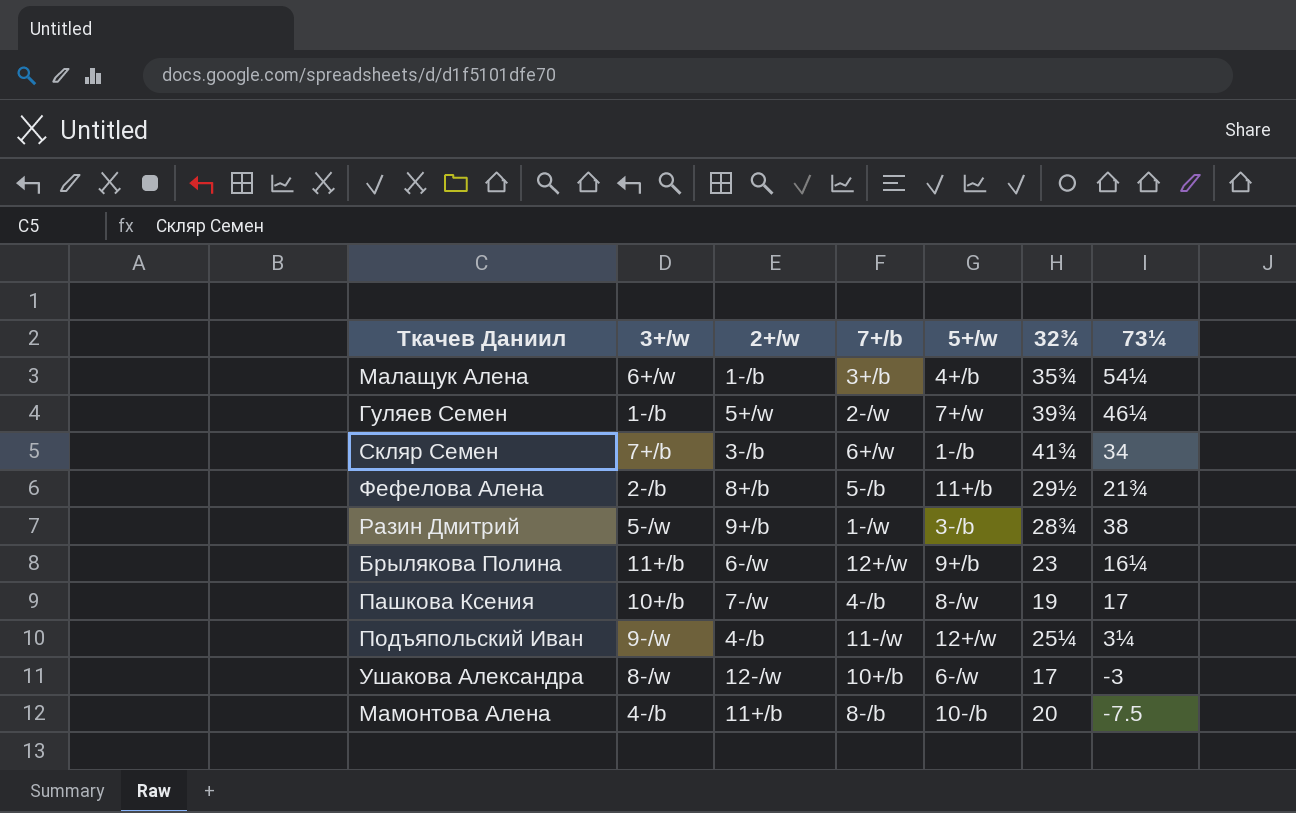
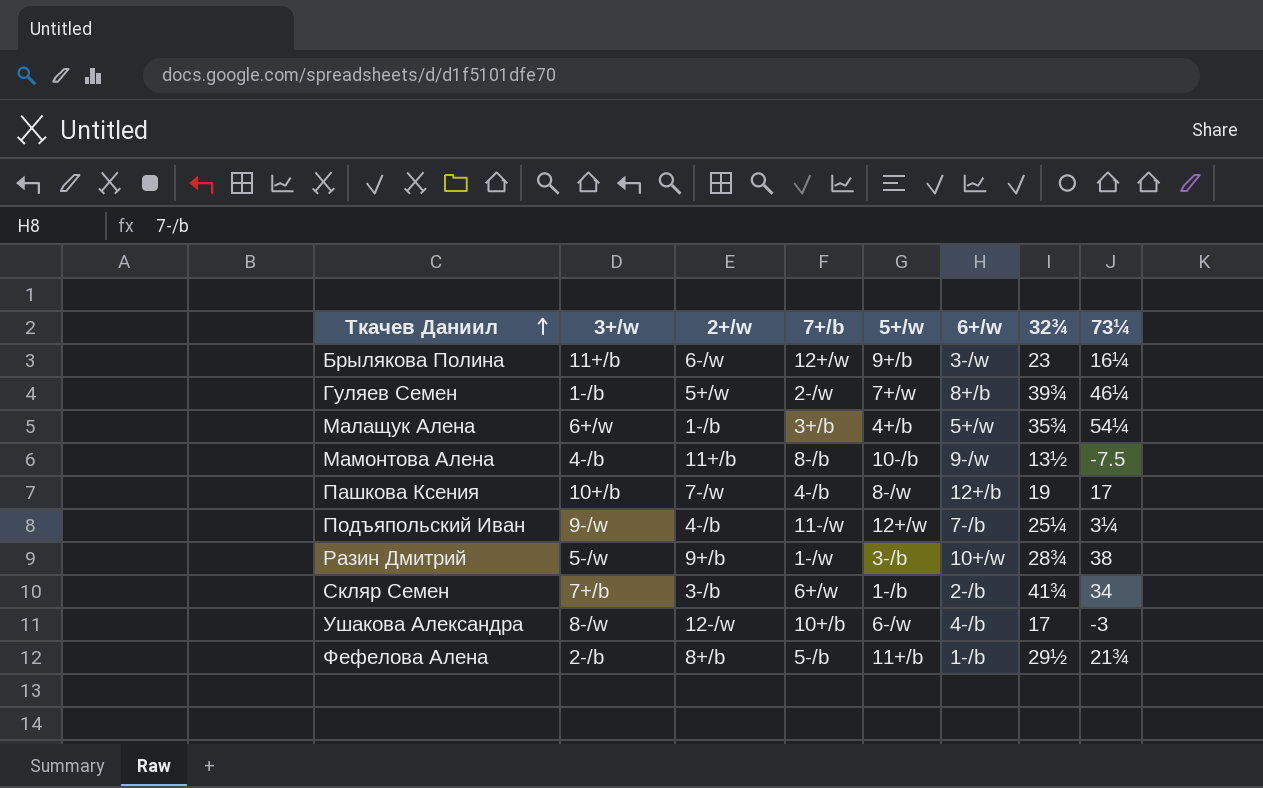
row order: none -> Ткачев Даниил ascending
column 6+/w | position: none -> 6
Мамонтова Алена | 32¾: 20 -> 13½

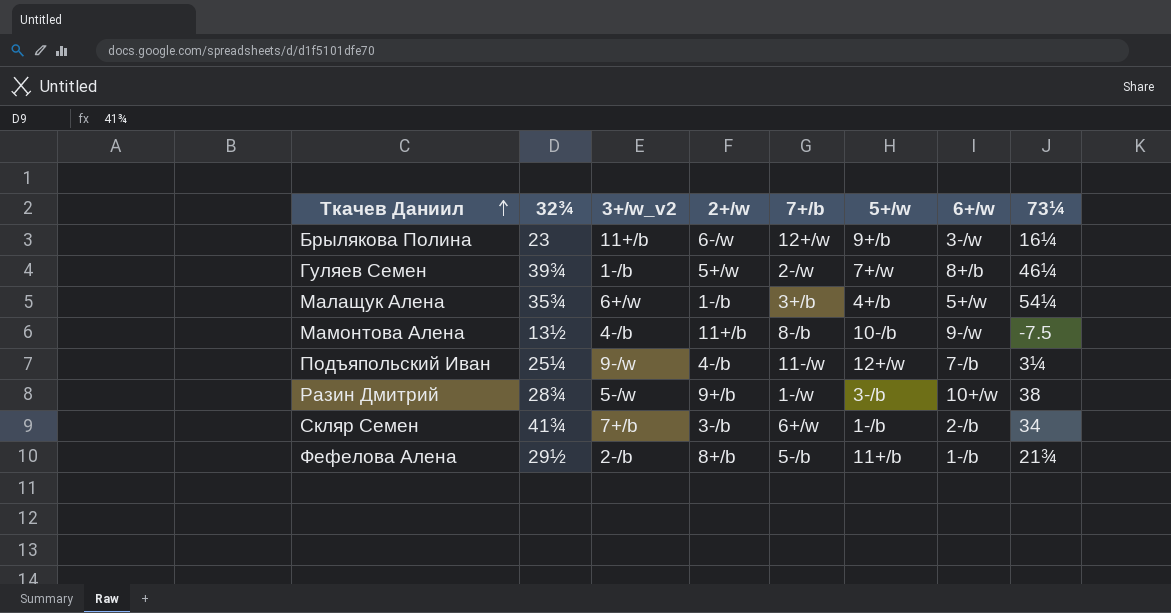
column 32¾ | position: 7 -> 2
column name: 3+/w -> 3+/w_v2
row Пашкова Ксения: 10+/b | 7-/w | 4-/b | 8-/w | 12+/b | 19 | 17 -> none
row Ушакова Александра: 8-/w | 12-/w | 10+/b | 6-/w | 4-/b | 17 | -3 -> none

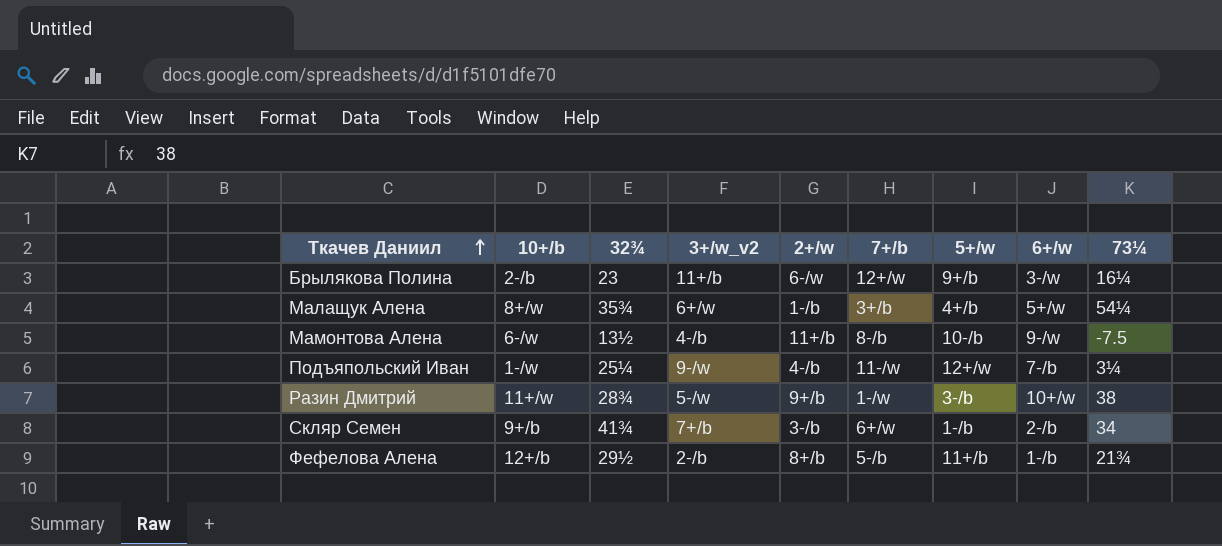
column 10+/b | position: none -> 2
row Гуляев Семен: 39¾ | 1-/b | 5+/w | 2-/w | 7+/w | 8+/b | 46¼ -> none

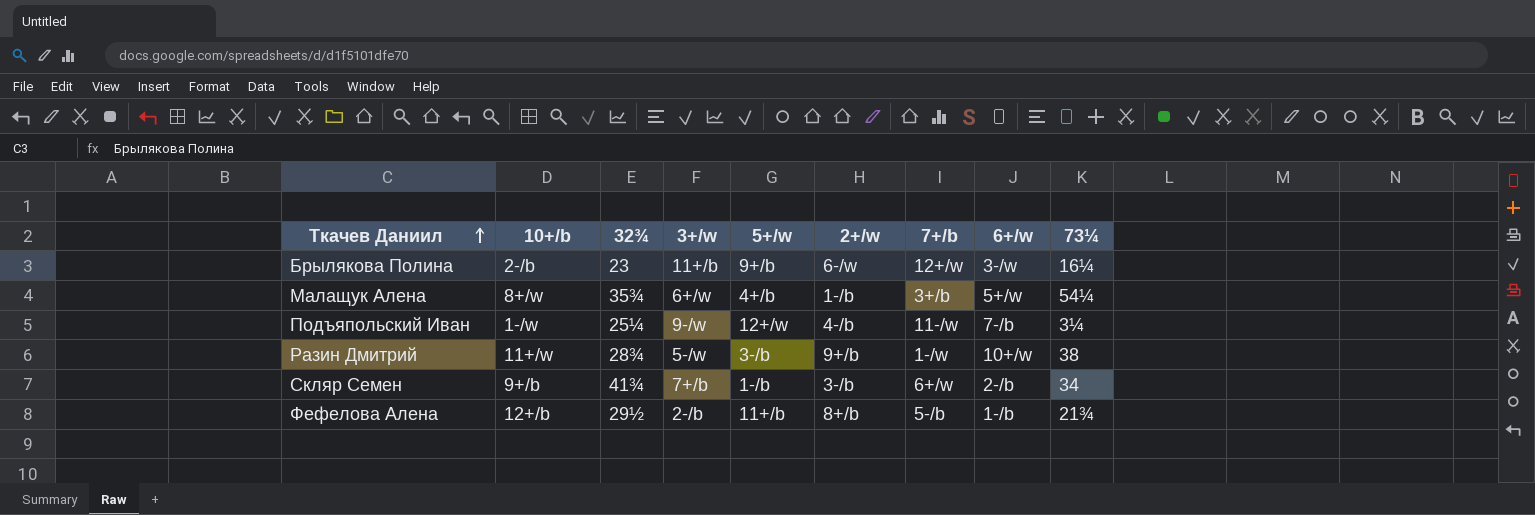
column name: 3+/w_v2 -> 3+/w
column 5+/w | position: 7 -> 5
row Мамонтова Алена: 6-/w | 13½ | 4-/b | 11+/b | 8-/b | 10-/b | 9-/w | -7.5 -> none

